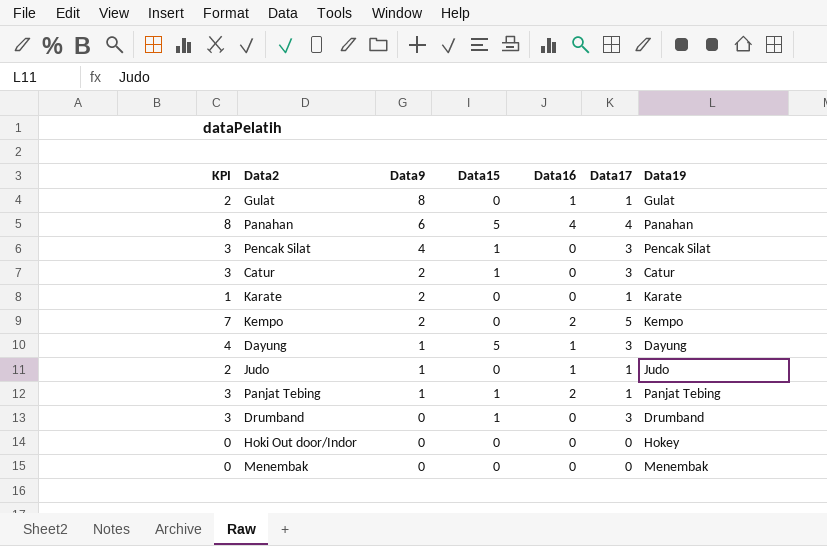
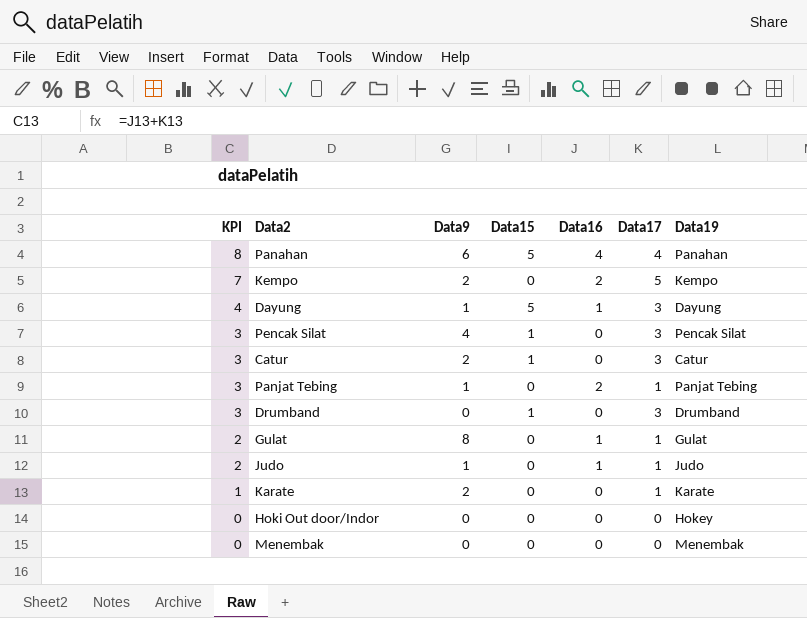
row order: Data9 descending -> KPI descending
Panjat Tebing | Data15: 1 -> 0

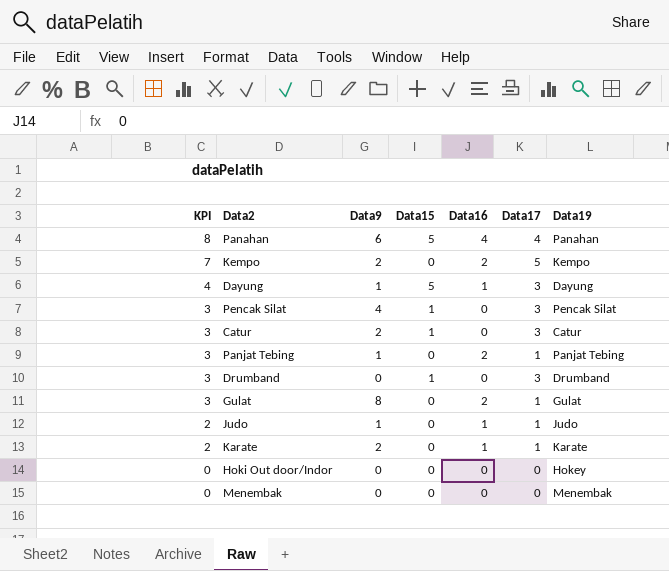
Gulat | KPI: 2 -> 3
Gulat | Data16: 1 -> 2
Karate | KPI: 1 -> 2
Karate | Data16: 0 -> 1

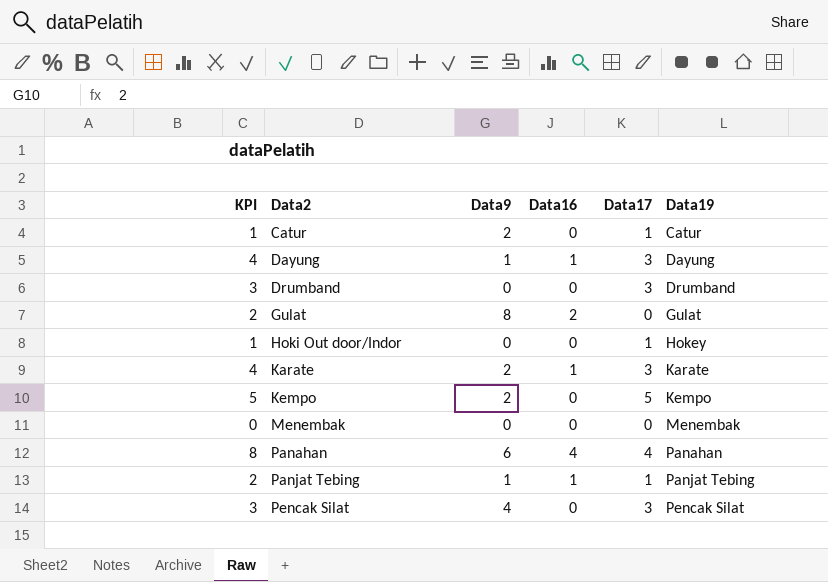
row order: KPI descending -> Data2 ascending
column Data15 | position: 4 -> none
row Judo: 2 | 1 | 0 | 1 | 1 | Judo -> none
Catur | KPI: 3 -> 1
Catur | Data17: 3 -> 1
Gulat | KPI: 3 -> 2
Gulat | Data17: 1 -> 0
Hoki Out door/Indor | KPI: 0 -> 1
Hoki Out door/Indor | Data17: 0 -> 1
Karate | KPI: 2 -> 4
Karate | Data17: 1 -> 3
Kempo | KPI: 7 -> 5
Kempo | Data16: 2 -> 0
Panjat Tebing | KPI: 3 -> 2
Panjat Tebing | Data16: 2 -> 1

